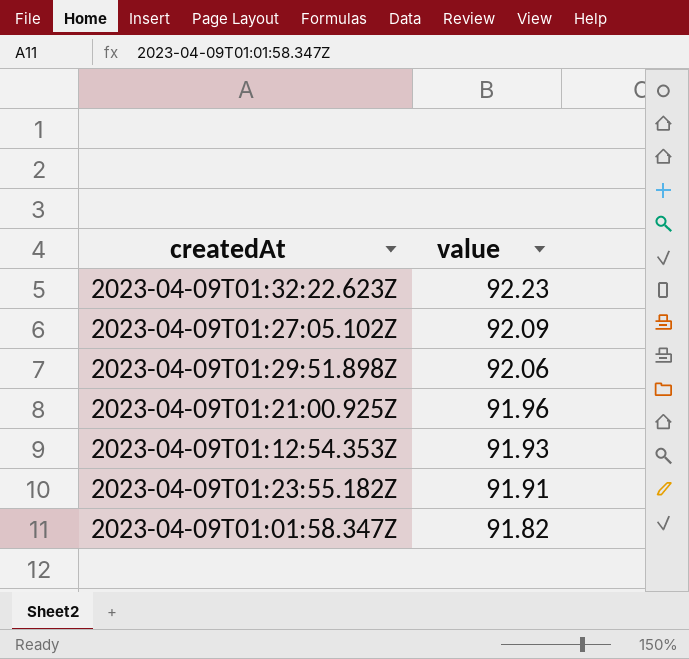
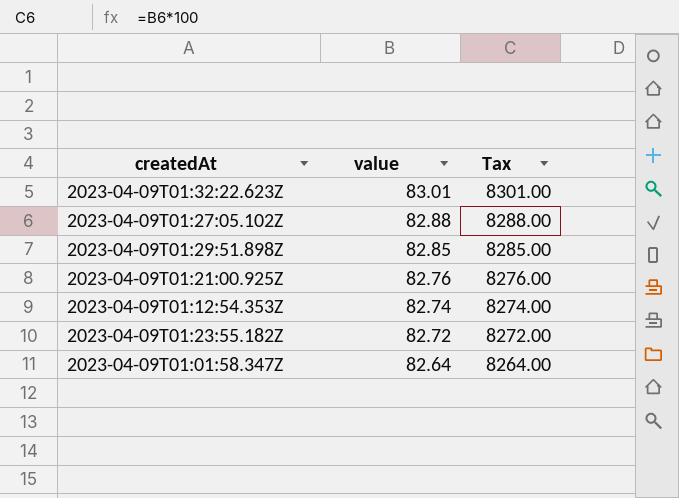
column Tax | formula: none -> [value] * 100
2023-04-09T01:32:22.623Z | value: 92.23 -> 83.01
2023-04-09T01:27:05.102Z | value: 92.09 -> 82.88
2023-04-09T01:29:51.898Z | value: 92.06 -> 82.85
2023-04-09T01:21:00.925Z | value: 91.96 -> 82.76
2023-04-09T01:12:54.353Z | value: 91.93 -> 82.74
2023-04-09T01:23:55.182Z | value: 91.91 -> 82.72
2023-04-09T01:01:58.347Z | value: 91.82 -> 82.64

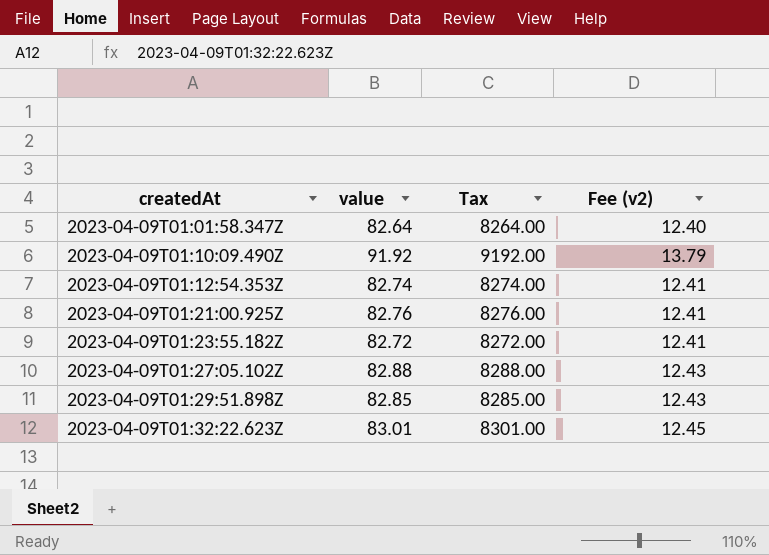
row order: value descending -> createdAt ascending
column Fee (v2) | formula: none -> [value] * 0.15
row 2023-04-09T01:10:09.490Z: none -> 91.92 | 9192.00 | 13.79

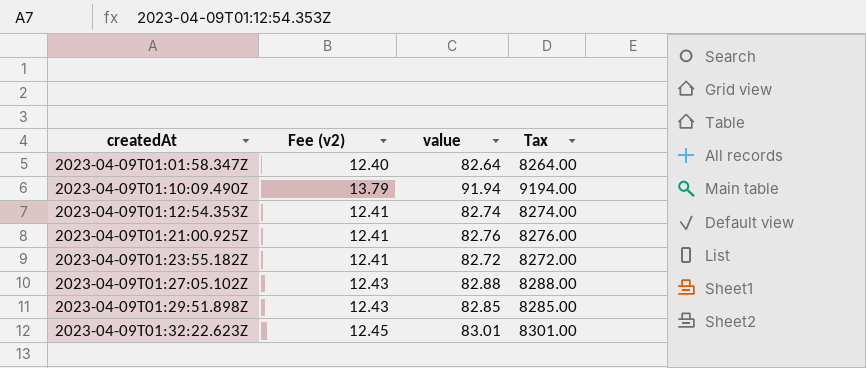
column Fee (v2) | position: 4 -> 2
2023-04-09T01:10:09.490Z | value: 91.92 -> 91.94
2023-04-09T01:10:09.490Z | Tax: 9192.00 -> 9194.00

